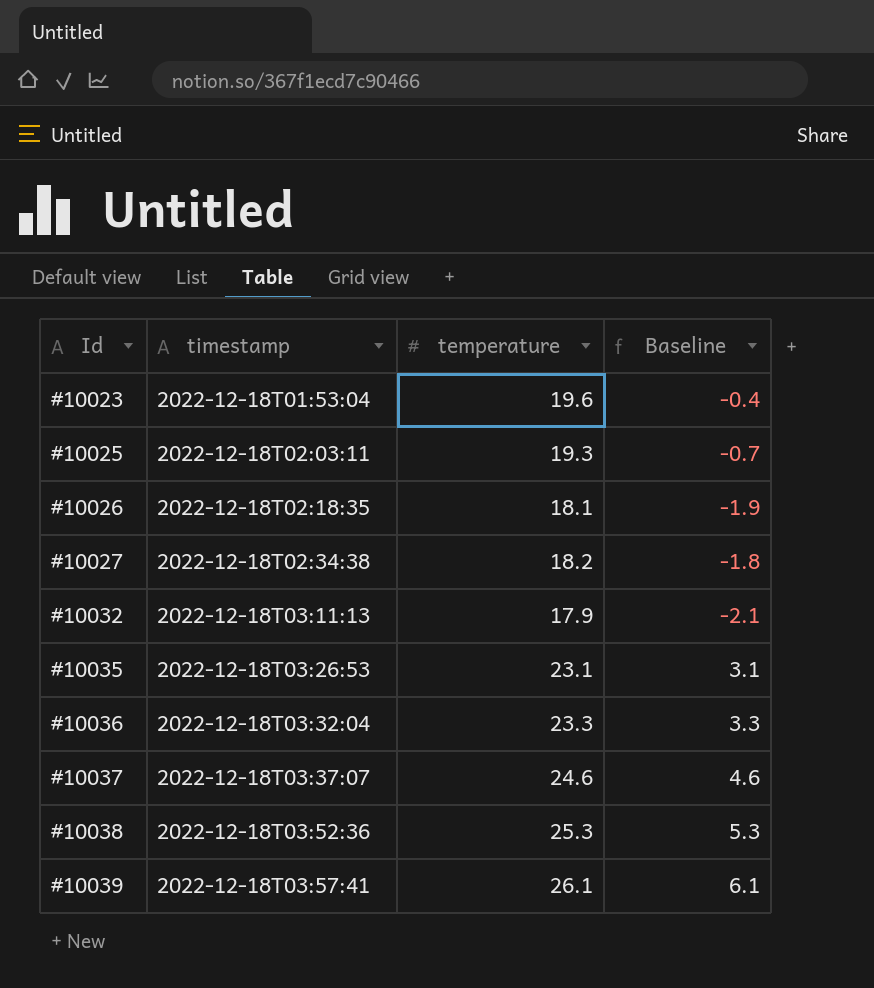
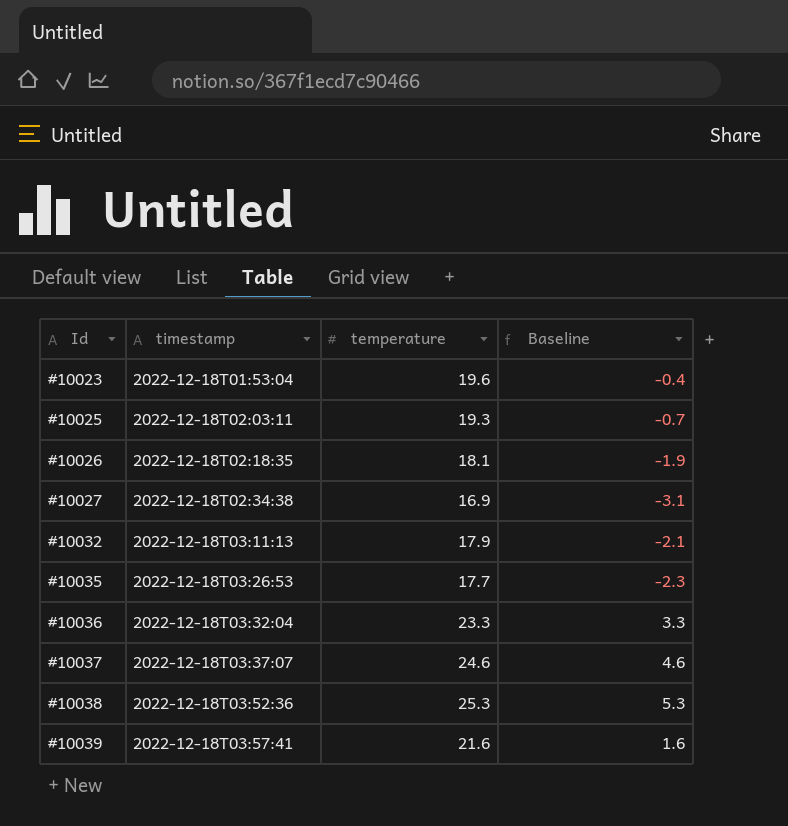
#10027 | temperature: 18.2 -> 16.9
#10027 | Baseline: -1.8 -> -3.1
#10035 | temperature: 23.1 -> 17.7
#10035 | Baseline: 3.1 -> -2.3
#10039 | temperature: 26.1 -> 21.6
#10039 | Baseline: 6.1 -> 1.6

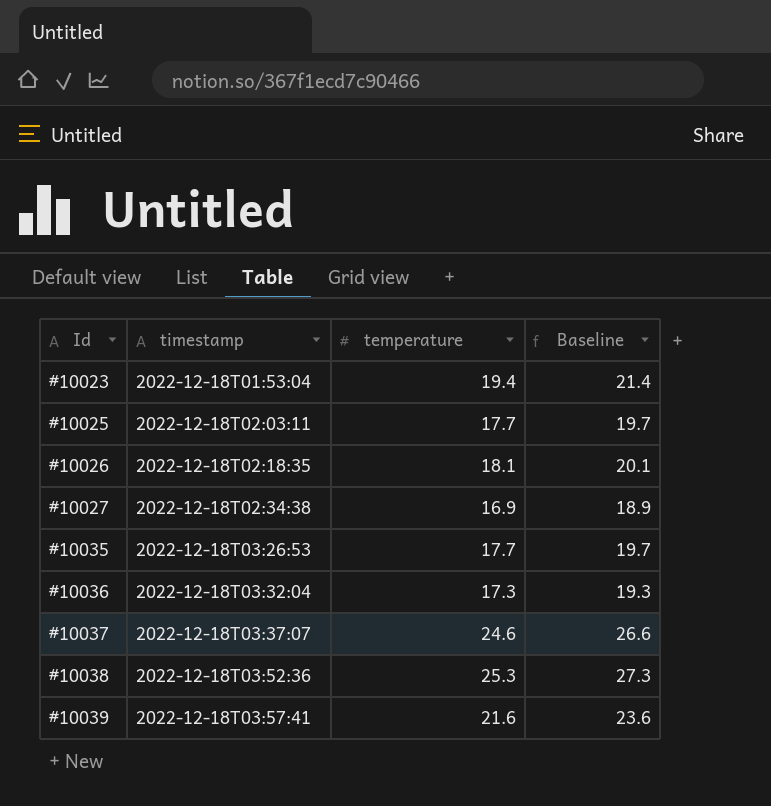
column Baseline | formula: [temperature] - 20 -> [temperature] + 2
row #10032: 2022-12-18T03:11:13 | 17.9 | -2.1 -> none
#10023 | temperature: 19.6 -> 19.4
#10025 | temperature: 19.3 -> 17.7
#10036 | temperature: 23.3 -> 17.3

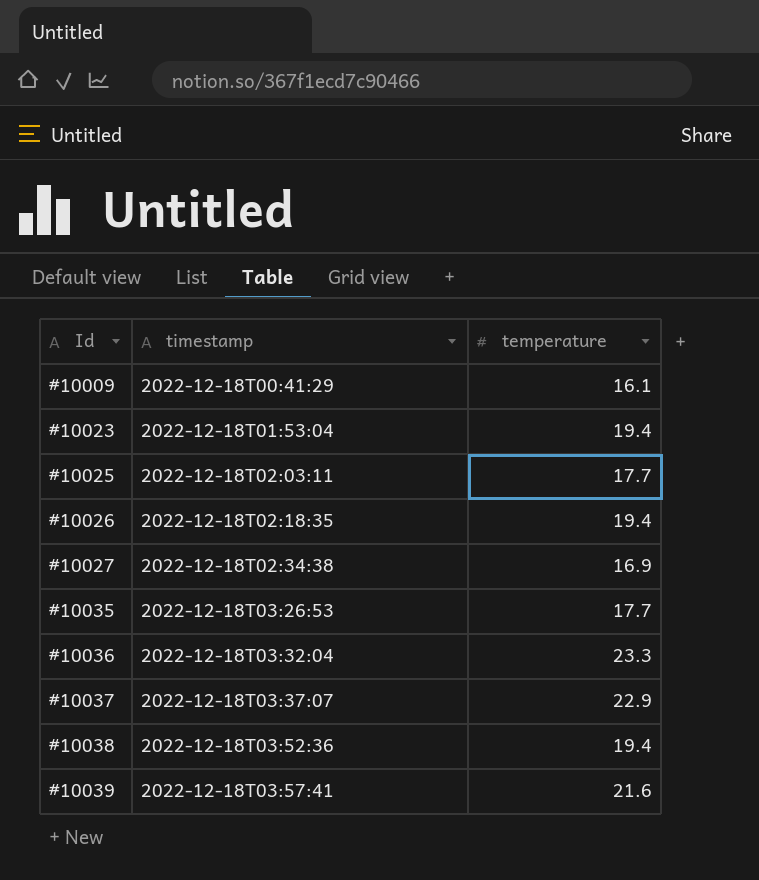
column Baseline | formula: [temperature] + 2 -> none
row #10009: none -> 2022-12-18T00:41:29 | 16.1
#10026 | temperature: 18.1 -> 19.4
#10036 | temperature: 17.3 -> 23.3
#10037 | temperature: 24.6 -> 22.9
#10038 | temperature: 25.3 -> 19.4

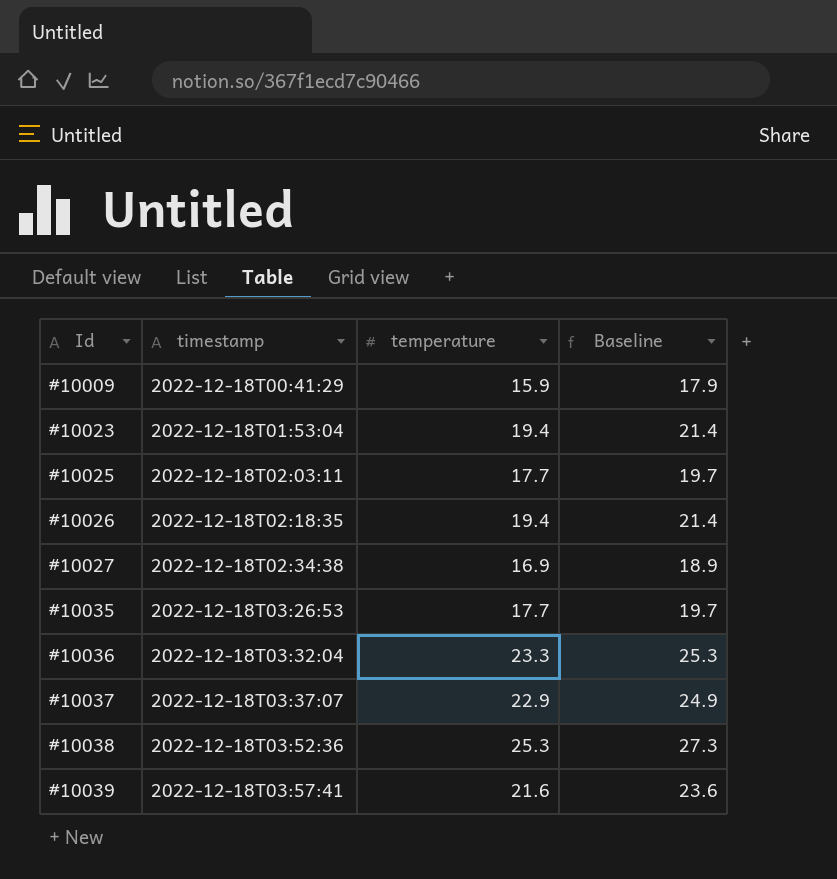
column Baseline | formula: none -> [temperature] + 2
#10009 | temperature: 16.1 -> 15.9
#10038 | temperature: 19.4 -> 25.3

